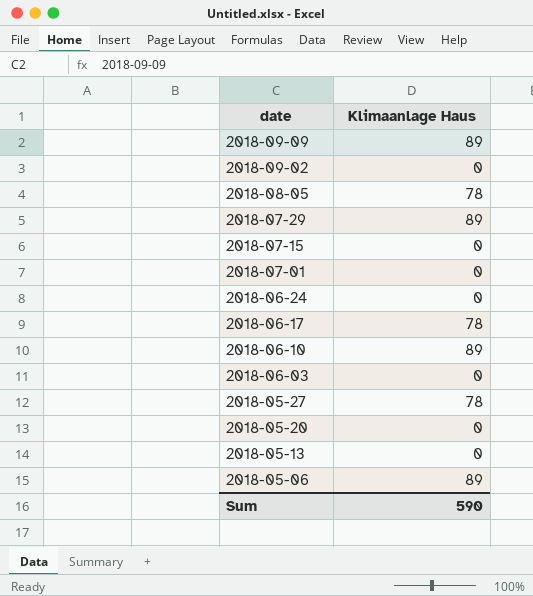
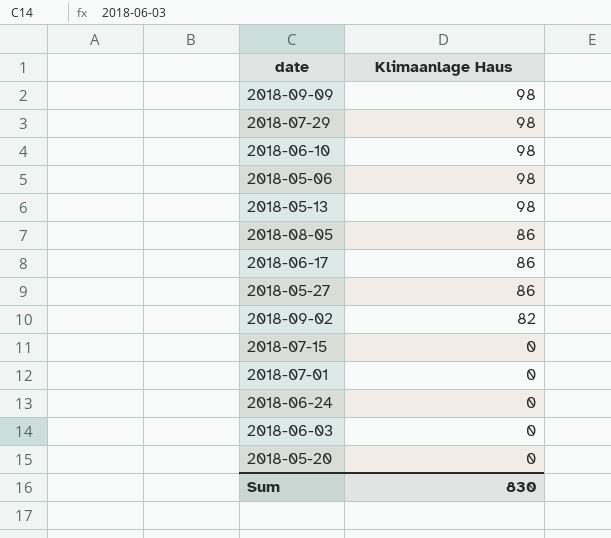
row order: date descending -> Klimaanlage Haus descending
2018-09-09 | Klimaanlage Haus: 89 -> 98
2018-07-29 | Klimaanlage Haus: 89 -> 98
2018-06-10 | Klimaanlage Haus: 89 -> 98
2018-05-06 | Klimaanlage Haus: 89 -> 98
2018-05-13 | Klimaanlage Haus: 0 -> 98
2018-08-05 | Klimaanlage Haus: 78 -> 86
2018-06-17 | Klimaanlage Haus: 78 -> 86
2018-05-27 | Klimaanlage Haus: 78 -> 86
2018-09-02 | Klimaanlage Haus: 0 -> 82
Sum | Klimaanlage Haus: 590 -> 830

